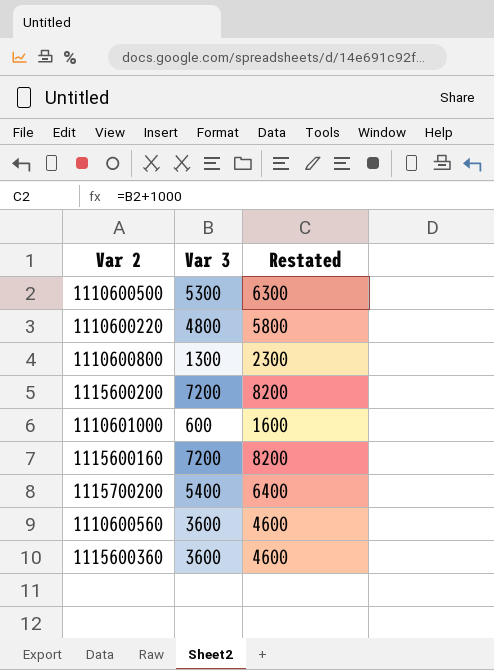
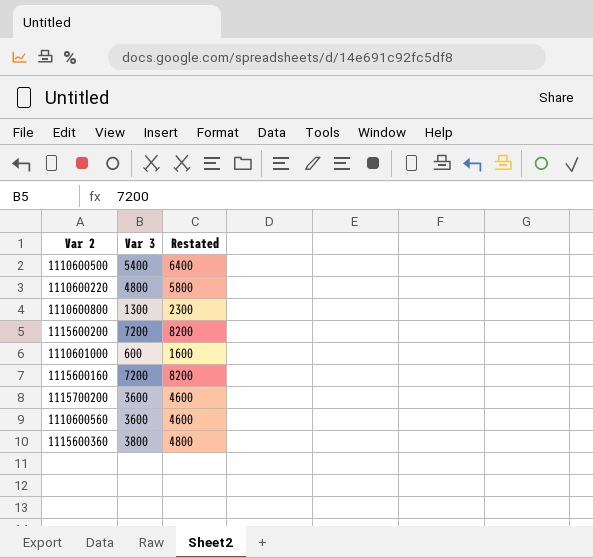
1110600500 | Var 3: 5300 -> 5400
1110600500 | Restated: 6300 -> 6400
1115700200 | Var 3: 5400 -> 3600
1115700200 | Restated: 6400 -> 4600
1115600360 | Var 3: 3600 -> 3800
1115600360 | Restated: 4600 -> 4800

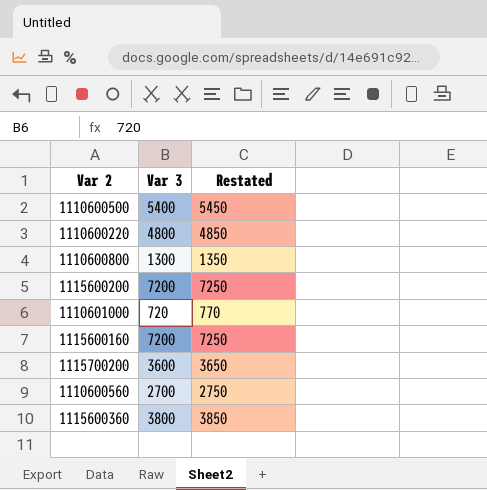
column Restated | formula: [Var 3] + 1000 -> [Var 3] + 50
1110601000 | Var 3: 600 -> 720
1110600560 | Var 3: 3600 -> 2700

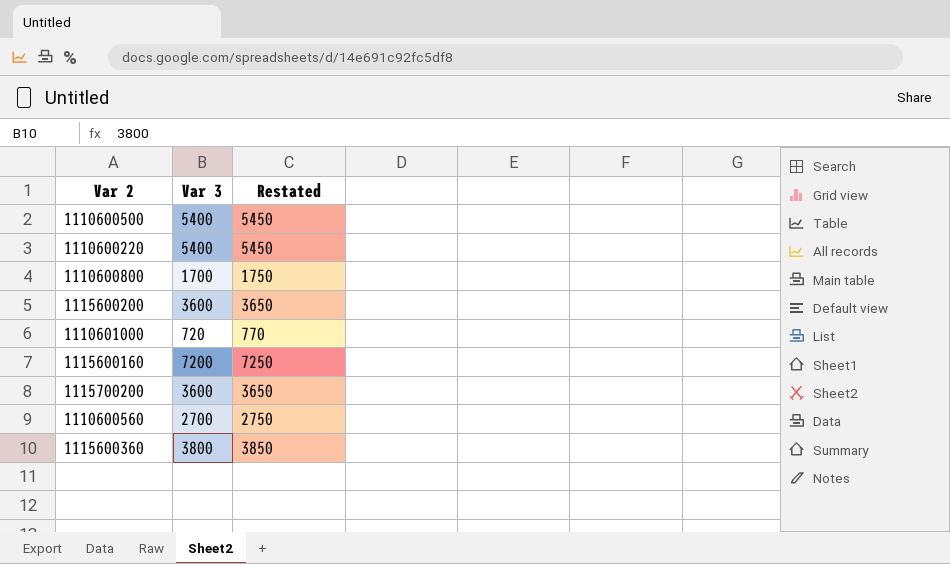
1110600220 | Var 3: 4800 -> 5400
1110600220 | Restated: 4850 -> 5450
1110600800 | Var 3: 1300 -> 1700
1110600800 | Restated: 1350 -> 1750
1115600200 | Var 3: 7200 -> 3600
1115600200 | Restated: 7250 -> 3650

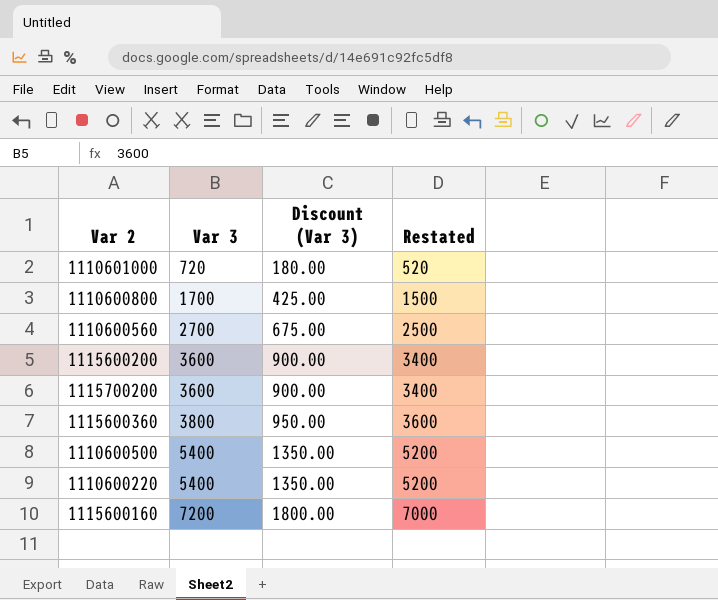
row order: none -> Var 3 ascending
column Discount (Var 3) | formula: none -> [Var 3] * 0.25
column Restated | formula: [Var 3] + 50 -> [Var 3] - 200

